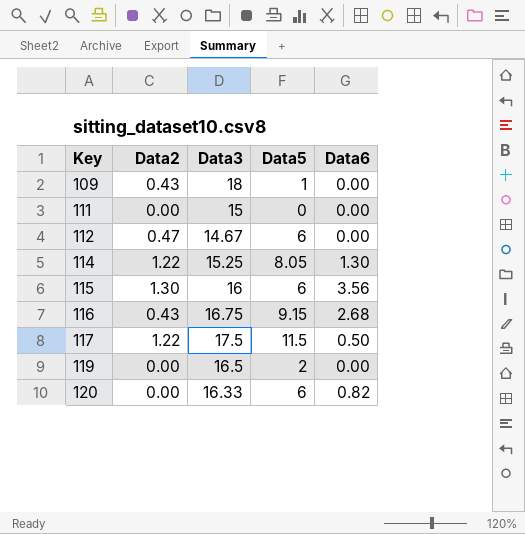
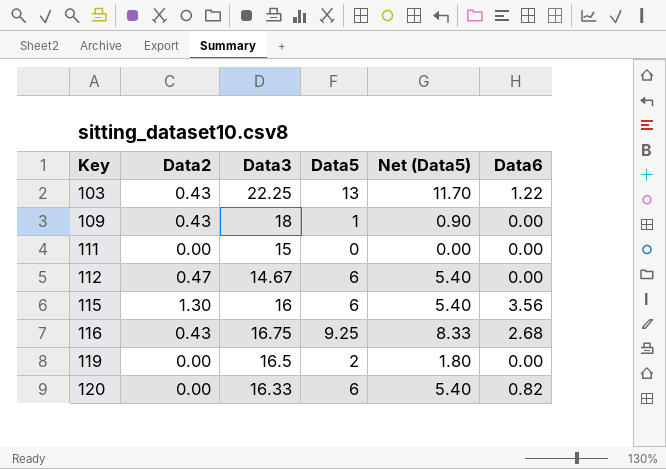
column Net (Data5) | formula: none -> [Data5] * 0.9
row 114: 1.22 | 15.25 | 8.05 | 1.30 -> none
row 117: 1.22 | 17.5 | 11.5 | 0.50 -> none
row 103: none -> 0.43 | 22.25 | 13 | 11.70 | 1.22
116 | Data5: 9.15 -> 9.25

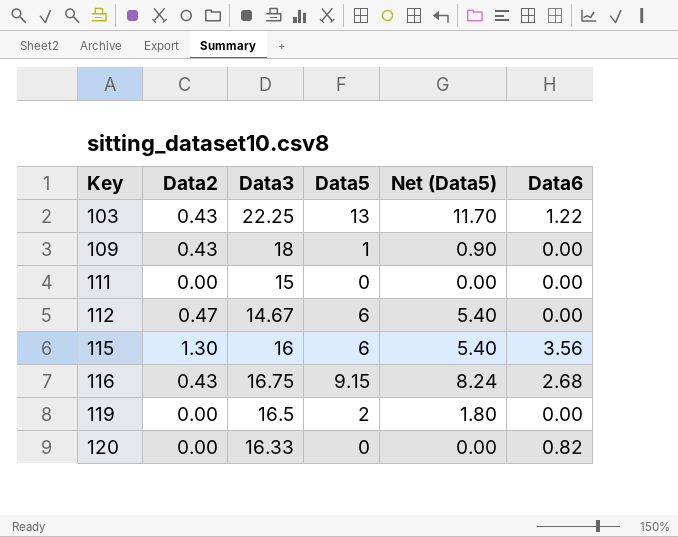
116 | Data5: 9.25 -> 9.15
116 | Net (Data5): 8.33 -> 8.24
120 | Data5: 6 -> 0
120 | Net (Data5): 5.40 -> 0.00

